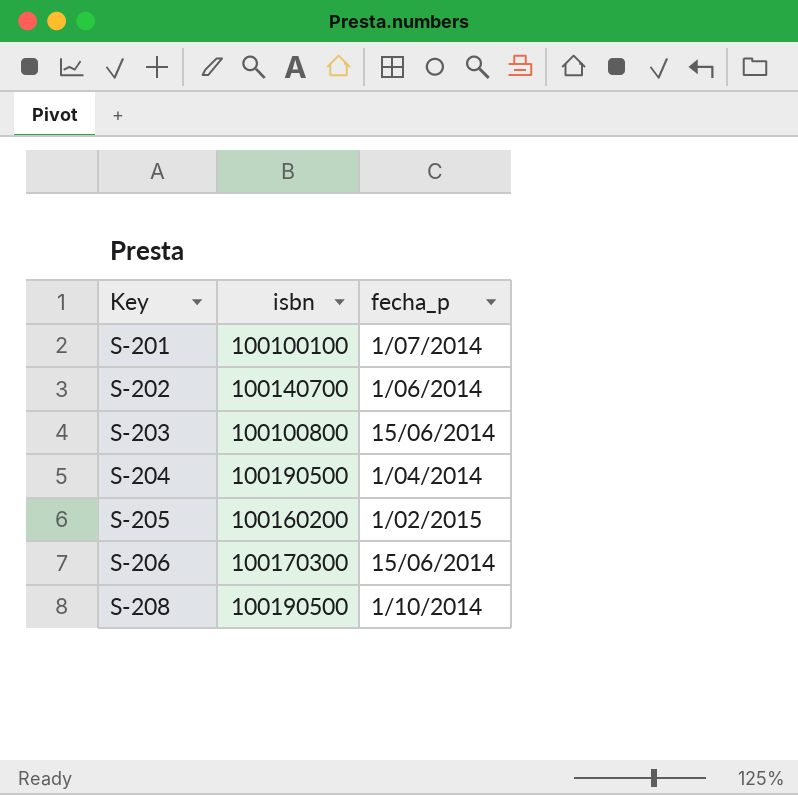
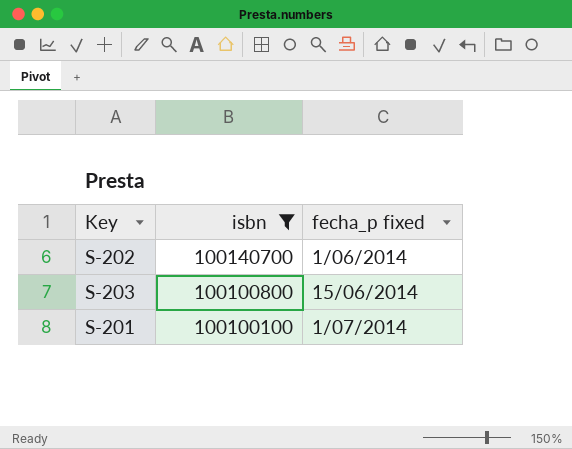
filter: none -> isbn <= 100140700
row order: Key ascending -> isbn descending
column name: fecha_p -> fecha_p fixed

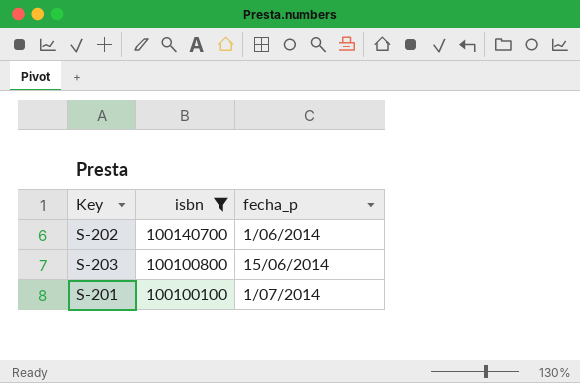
column name: fecha_p fixed -> fecha_p

